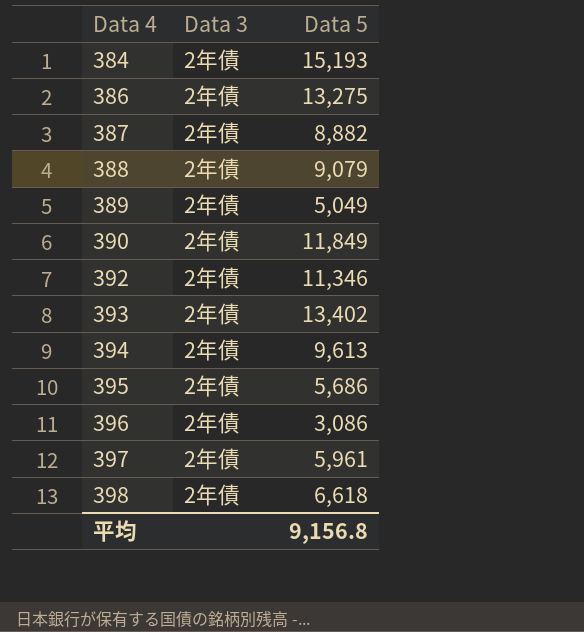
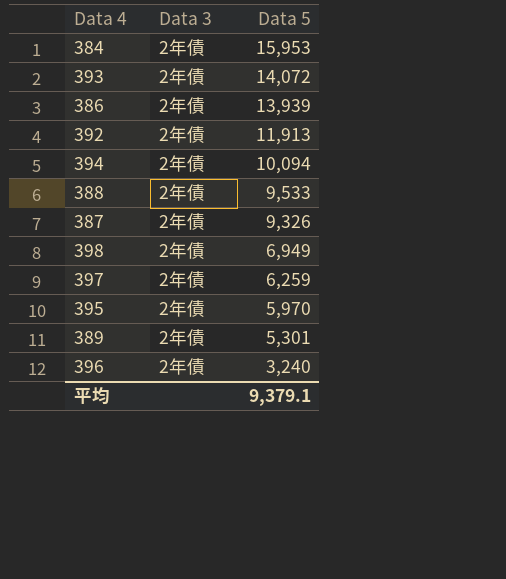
row order: Data 4 ascending -> Data 5 descending
row 390: 2年債 | 11,849 -> none
384 | Data 5: 15,193 -> 15,953
393 | Data 5: 13,402 -> 14,072
386 | Data 5: 13,275 -> 13,939
392 | Data 5: 11,346 -> 11,913
394 | Data 5: 9,613 -> 10,094
388 | Data 5: 9,079 -> 9,533
387 | Data 5: 8,882 -> 9,326
398 | Data 5: 6,618 -> 6,949
397 | Data 5: 5,961 -> 6,259
395 | Data 5: 5,686 -> 5,970
389 | Data 5: 5,049 -> 5,301
396 | Data 5: 3,086 -> 3,240
平均 | Data 5: 9,156.8 -> 9,379.1

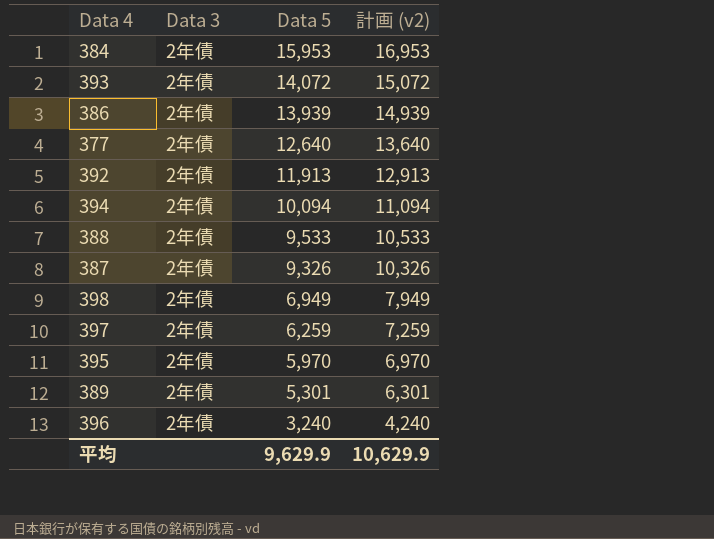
column 計画 (v2) | formula: none -> [Data 5] + 1000
row 377: none -> 2年債 | 12,640 | 13,640
平均 | Data 5: 9,379.1 -> 9,629.9

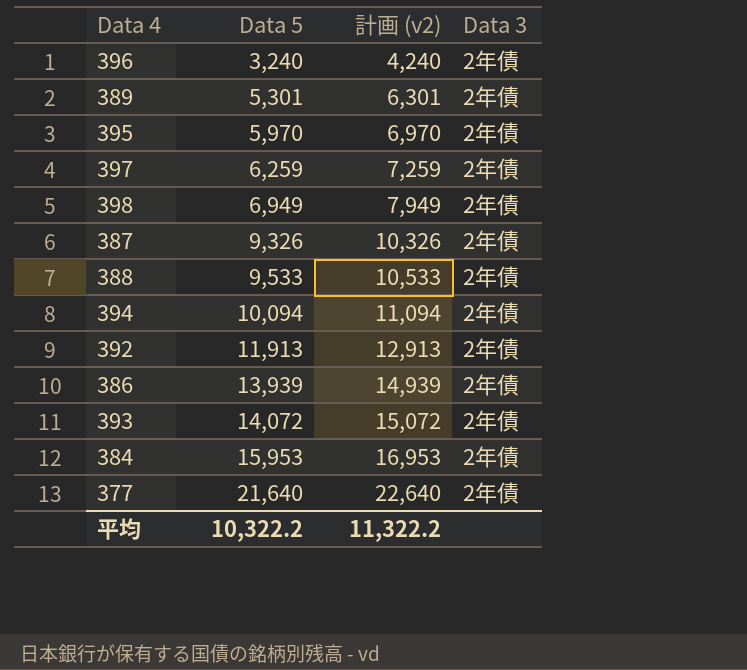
row order: Data 5 descending -> Data 5 ascending
column Data 3 | position: 2 -> 4
377 | Data 5: 12,640 -> 21,640
377 | 計画 (v2): 13,640 -> 22,640
平均 | Data 5: 9,629.9 -> 10,322.2
平均 | 計画 (v2): 10,629.9 -> 11,322.2

